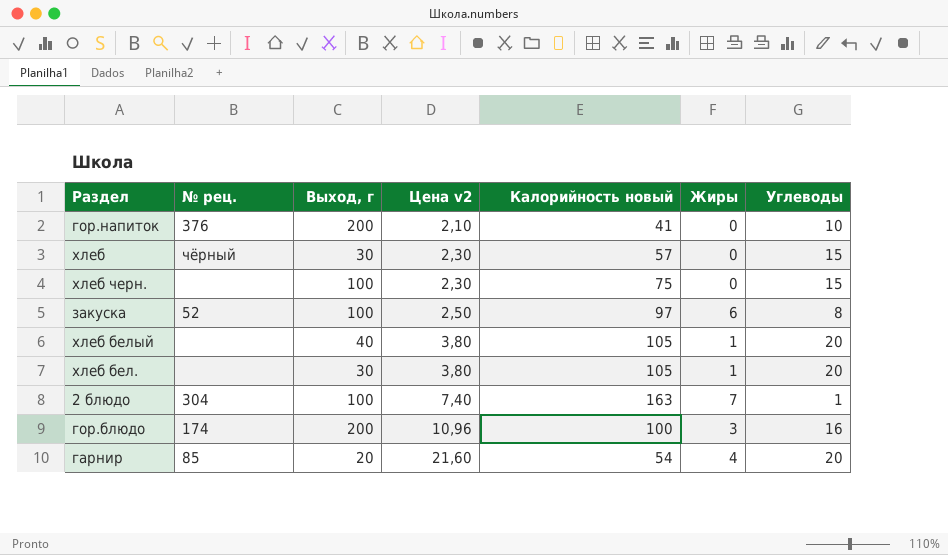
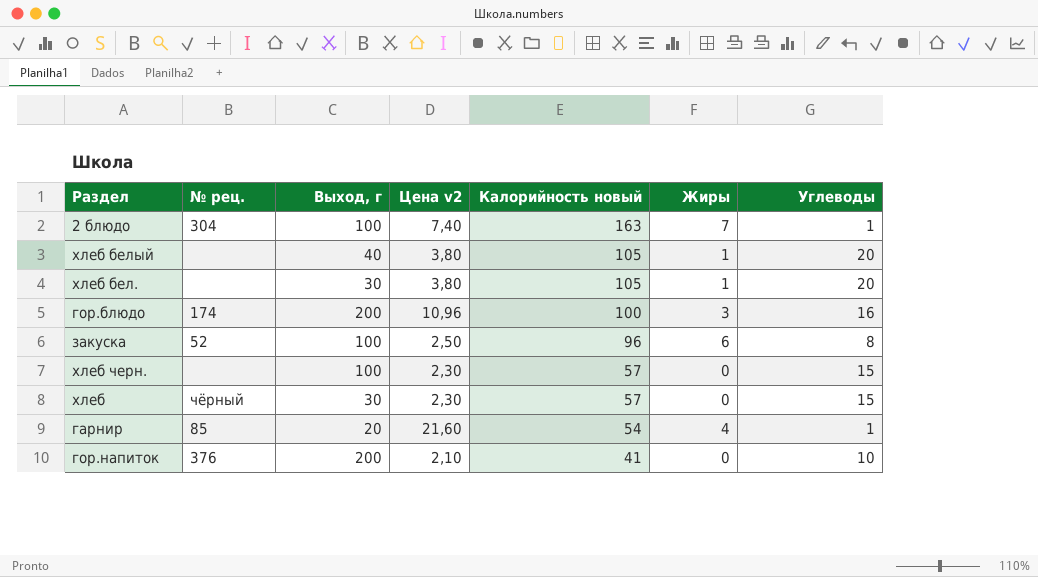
row order: Цена v2 ascending -> Калорийность новый descending
закуска | Калорийность новый: 97 -> 96
хлеб черн. | Калорийность новый: 75 -> 57
гарнир | Углеводы: 20 -> 1

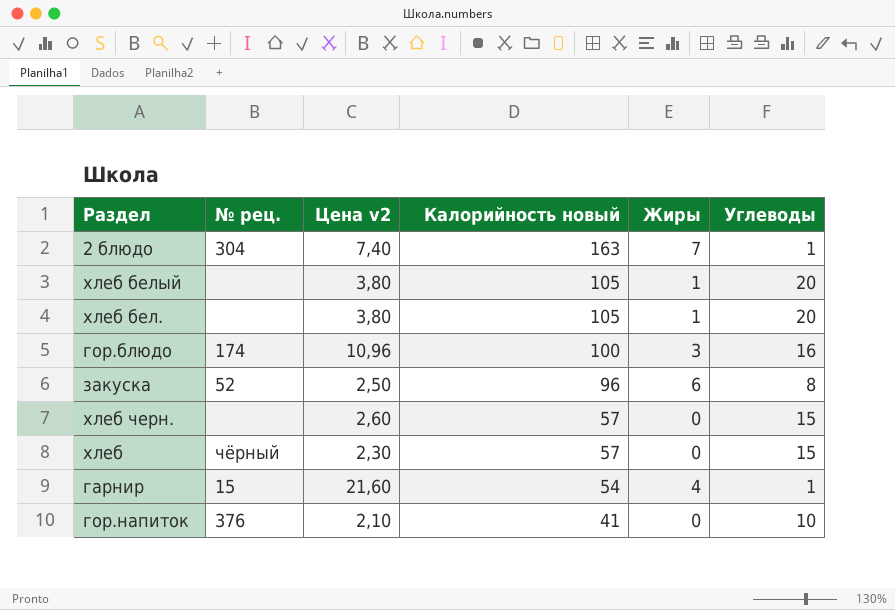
column Выход, г | position: 3 -> none
хлеб черн. | Цена v2: 2,30 -> 2,60
гарнир | № рец.: 85 -> 15

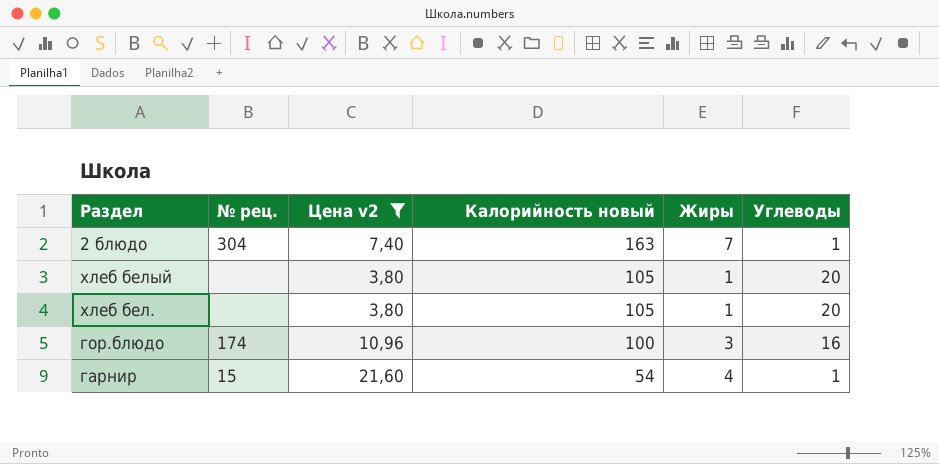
filter: none -> Цена v2 >= 3,80

